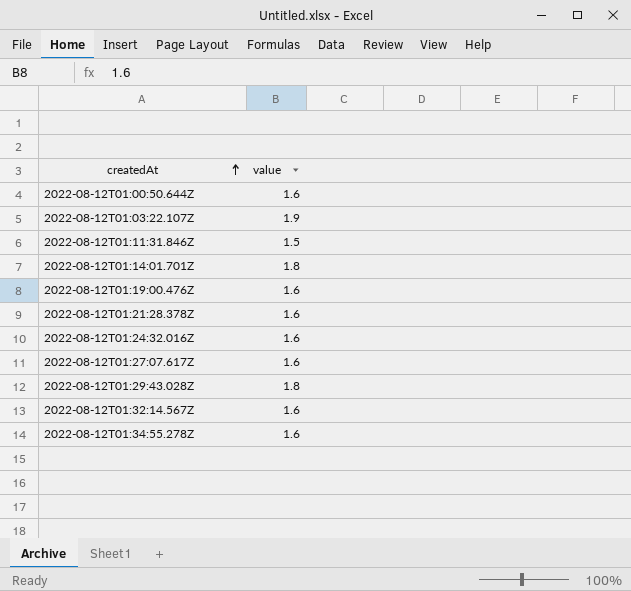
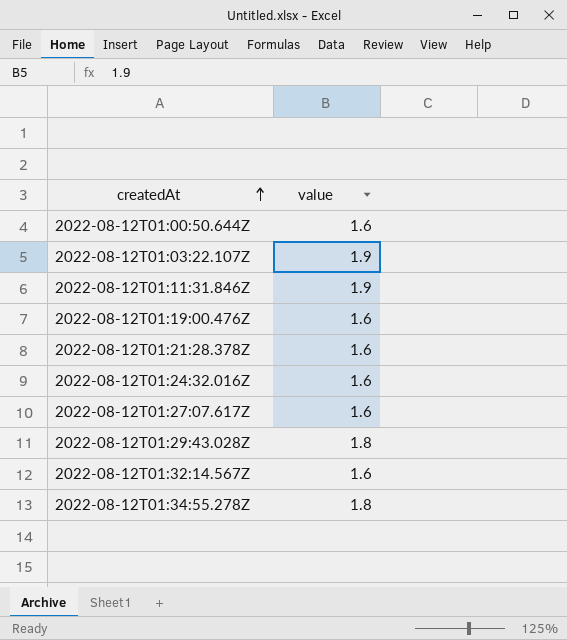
row 2022-08-12T01:14:01.701Z: 1.8 -> none
2022-08-12T01:11:31.846Z | value: 1.5 -> 1.9
2022-08-12T01:34:55.278Z | value: 1.6 -> 1.8

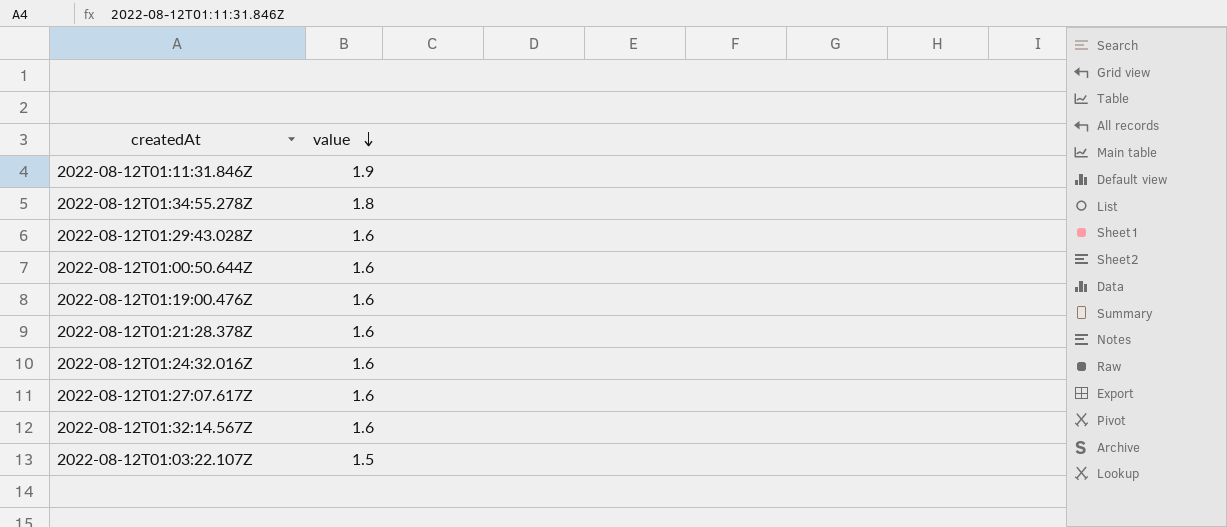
row order: createdAt ascending -> value descending
2022-08-12T01:29:43.028Z | value: 1.8 -> 1.6
2022-08-12T01:03:22.107Z | value: 1.9 -> 1.5

